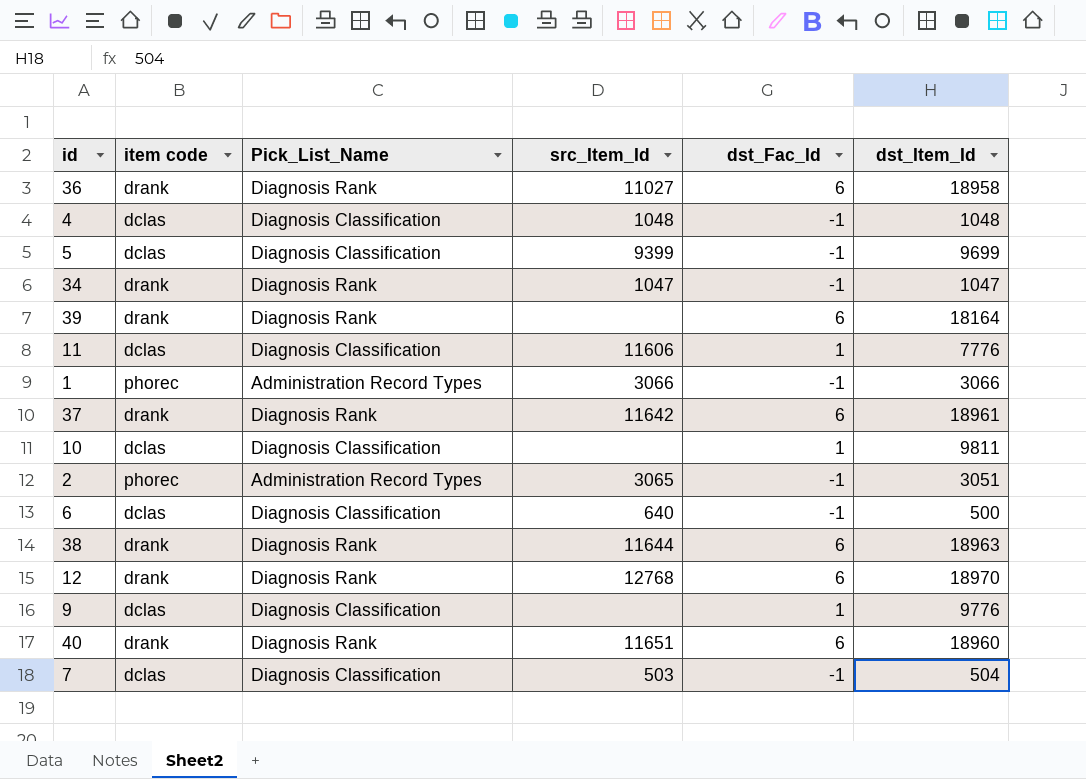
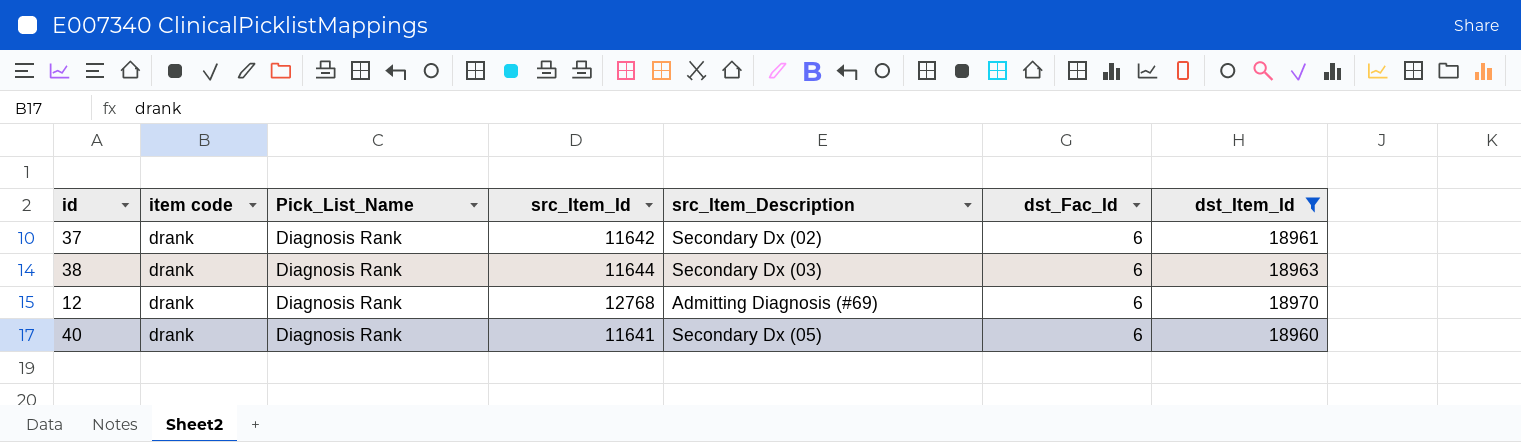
filter: none -> dst_Item_Id >= 18960
column src_Item_Description | position: none -> 5
40 | src_Item_Id: 11651 -> 11641

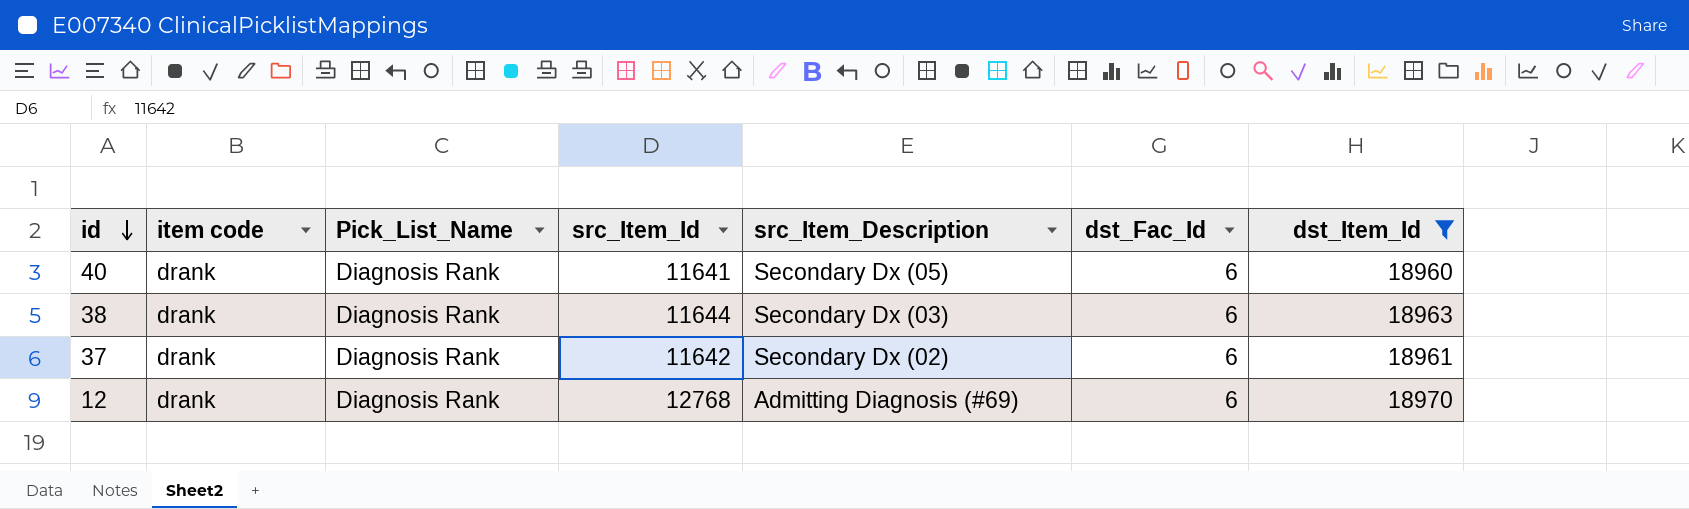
row order: none -> id descending

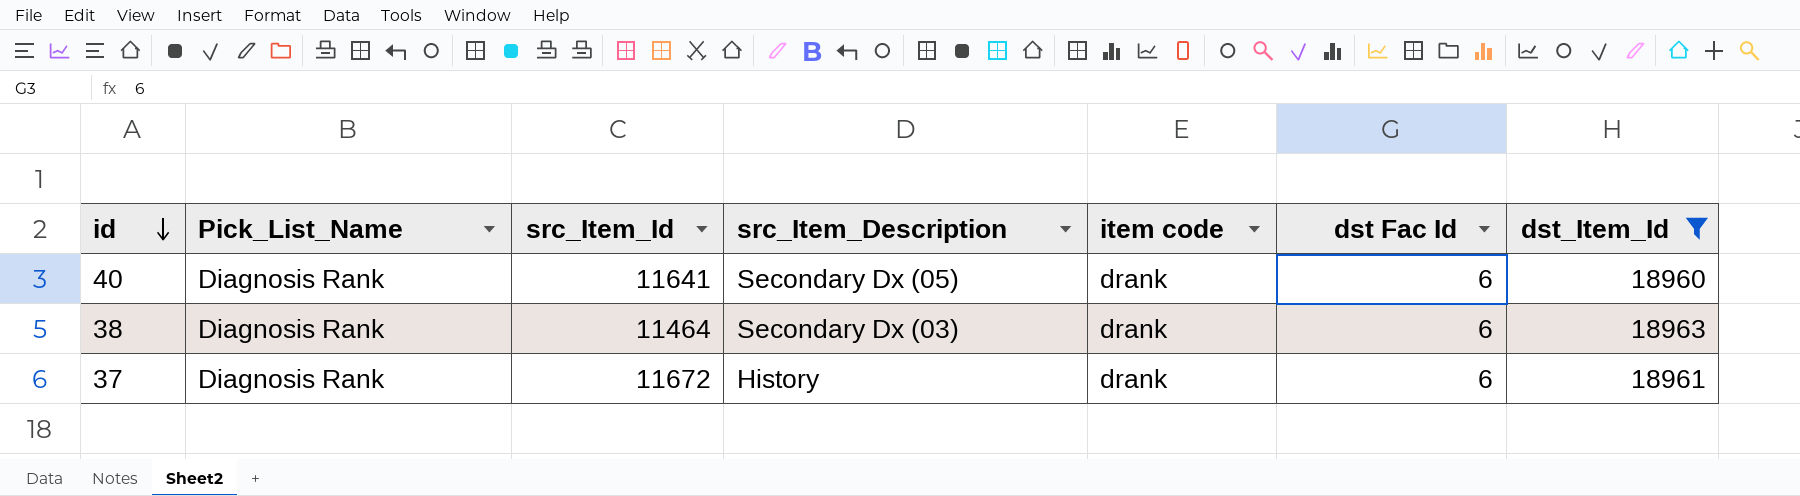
column item code | position: 2 -> 5
column name: dst_Fac_Id -> dst Fac Id
row 12: drank | Diagnosis Rank | 12768 | Admitting Diagnosis (#69) | 6 | 18970 -> none
38 | src_Item_Id: 11644 -> 11464
37 | src_Item_Id: 11642 -> 11672
37 | src_Item_Description: Secondary Dx (02) -> History

